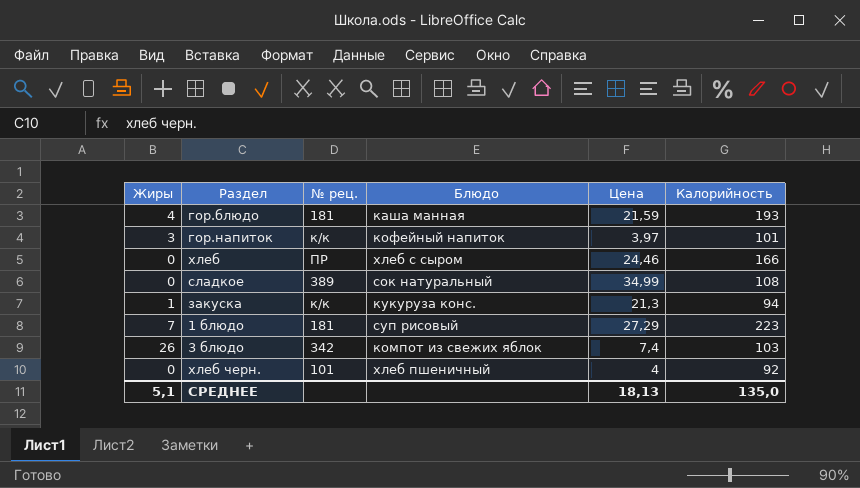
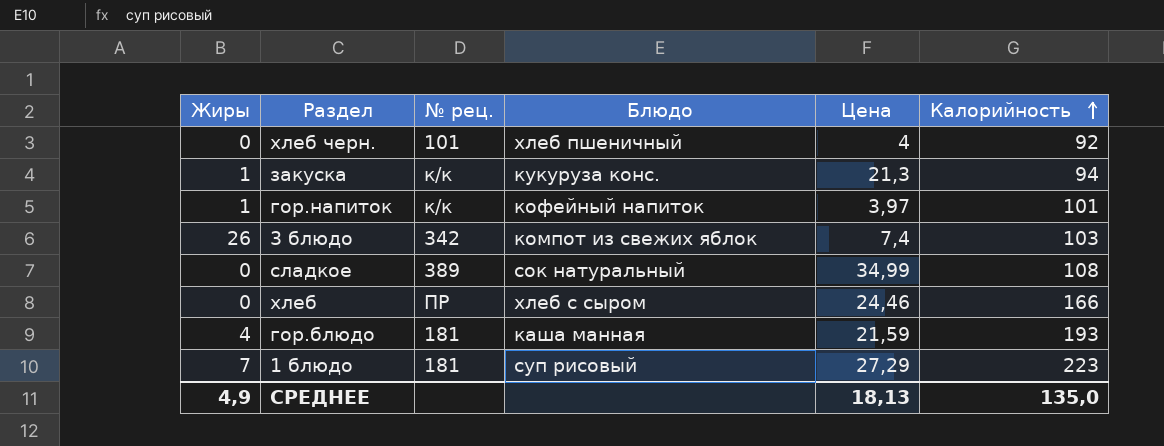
row order: none -> Калорийность ascending
гор.напиток | Жиры: 3 -> 1
СРЕДНЕЕ | Жиры: 5,1 -> 4,9

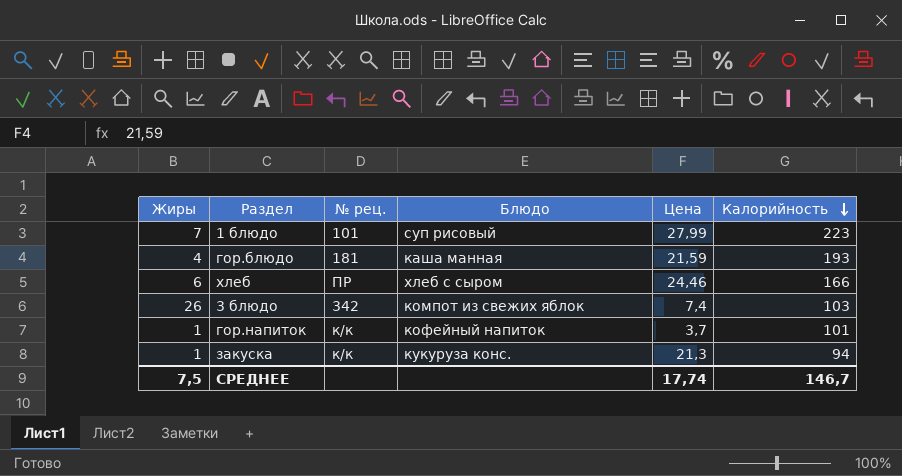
row order: Калорийность ascending -> Калорийность descending
row хлеб черн.: 0 | 101 | хлеб пшеничный | 4 | 92 -> none
row сладкое: 0 | 389 | сок натуральный | 34,99 | 108 -> none
1 блюдо | № рец.: 181 -> 101
1 блюдо | Цена: 27,29 -> 27,99
хлеб | Жиры: 0 -> 6
гор.напиток | Цена: 3,97 -> 3,7
СРЕДНЕЕ | Жиры: 4,9 -> 7,5
СРЕДНЕЕ | Цена: 18,13 -> 17,74
СРЕДНЕЕ | Калорийность: 135,0 -> 146,7

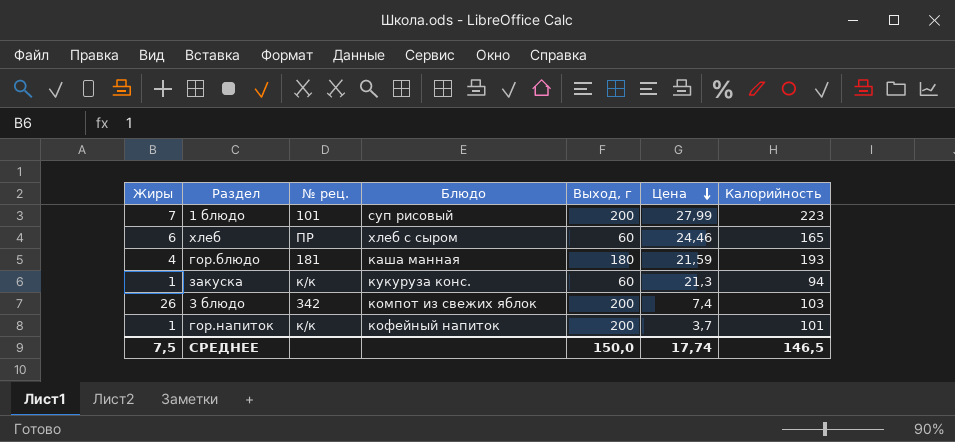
row order: Калорийность descending -> Цена descending
column Выход, г | position: none -> 5
хлеб | Калорийность: 166 -> 165
СРЕДНЕЕ | Калорийность: 146,7 -> 146,5

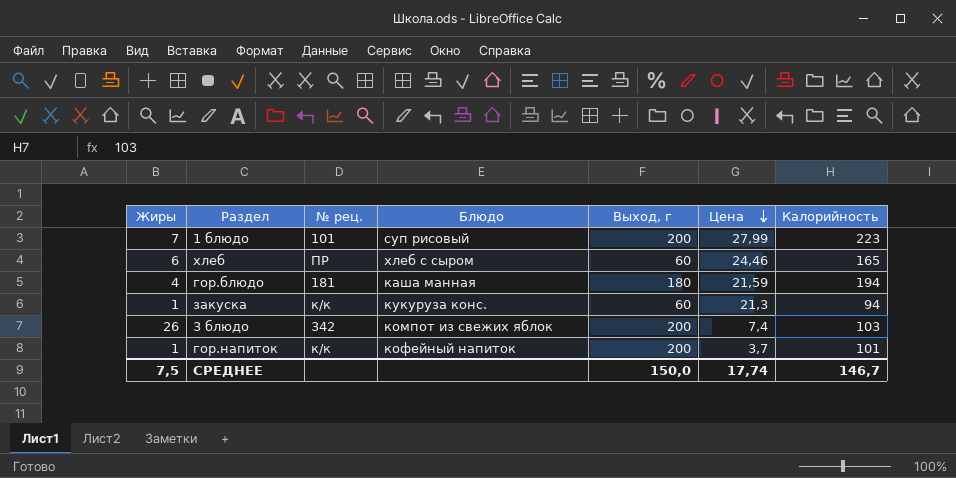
гор.блюдо | Калорийность: 193 -> 194
СРЕДНЕЕ | Калорийность: 146,5 -> 146,7

